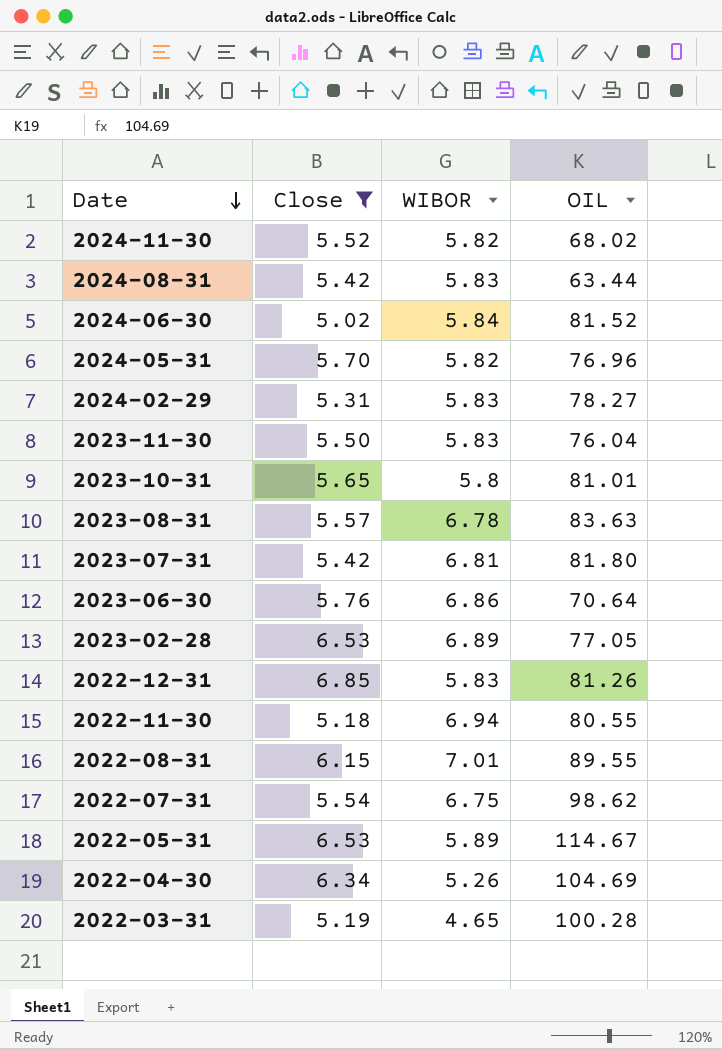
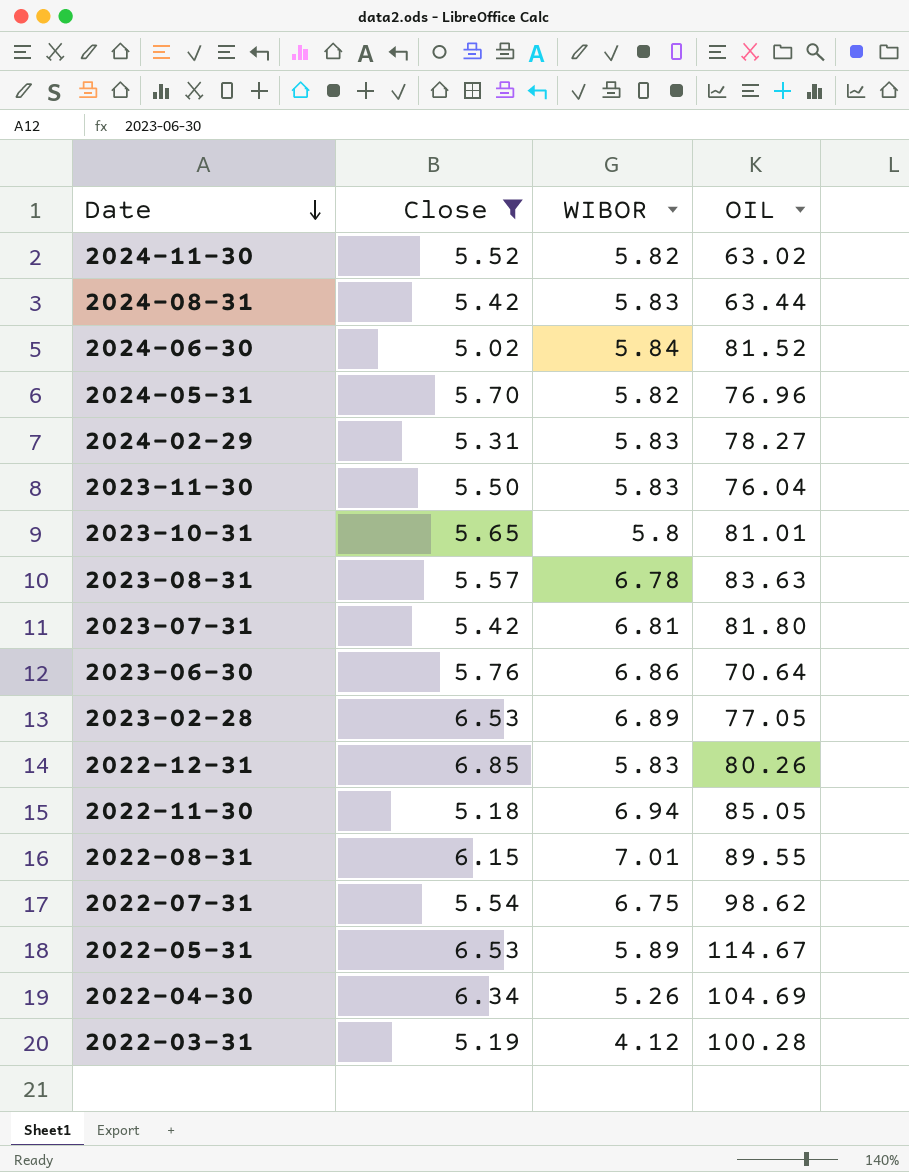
2024-11-30 | OIL: 68.02 -> 63.02
2022-12-31 | OIL: 81.26 -> 80.26
2022-11-30 | OIL: 80.55 -> 85.05
2022-03-31 | WIBOR: 4.65 -> 4.12

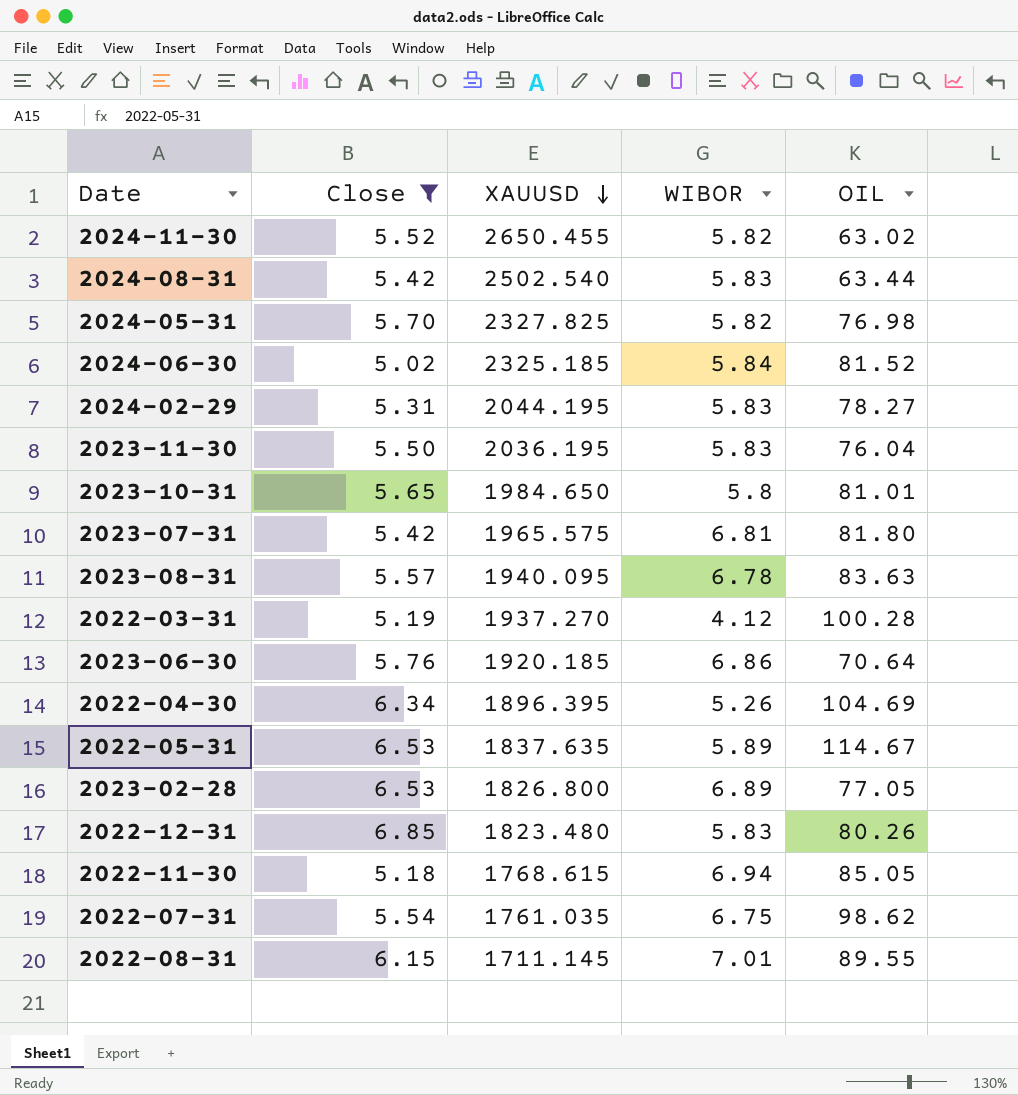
row order: Date descending -> XAUUSD descending
column XAUUSD | position: none -> 3
2024-05-31 | OIL: 76.96 -> 76.98

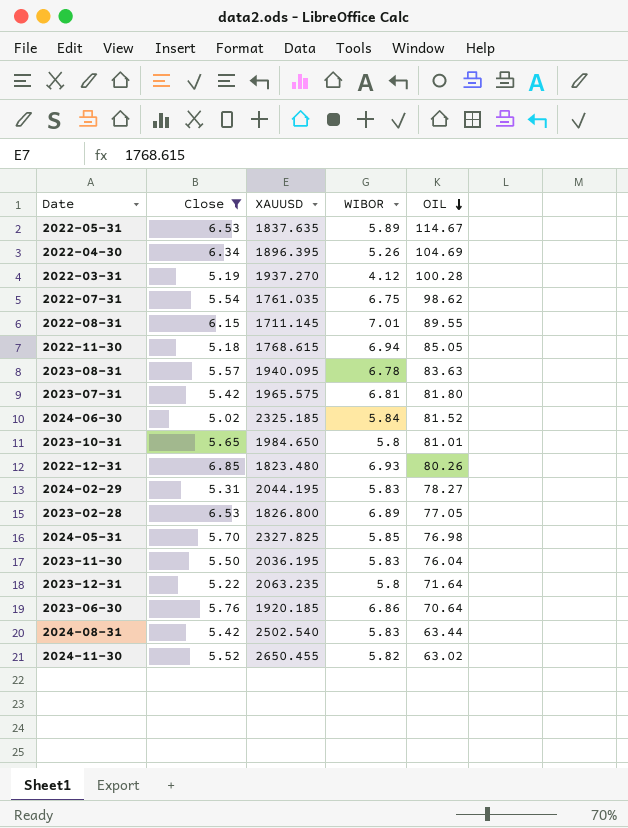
row order: XAUUSD descending -> OIL descending
2022-12-31 | WIBOR: 5.83 -> 6.93
2024-05-31 | WIBOR: 5.82 -> 5.85
row 2023-12-31: none -> 5.22 | 2063.235 | 5.8 | 71.64

